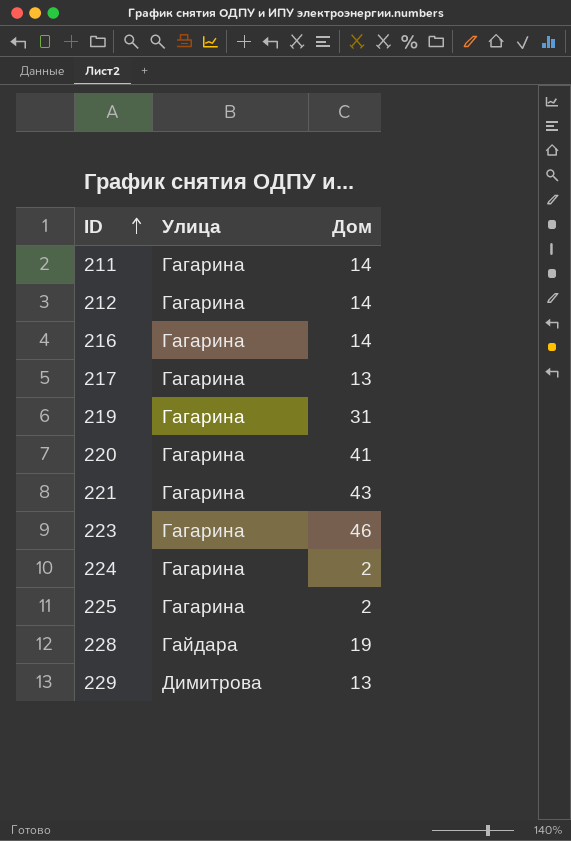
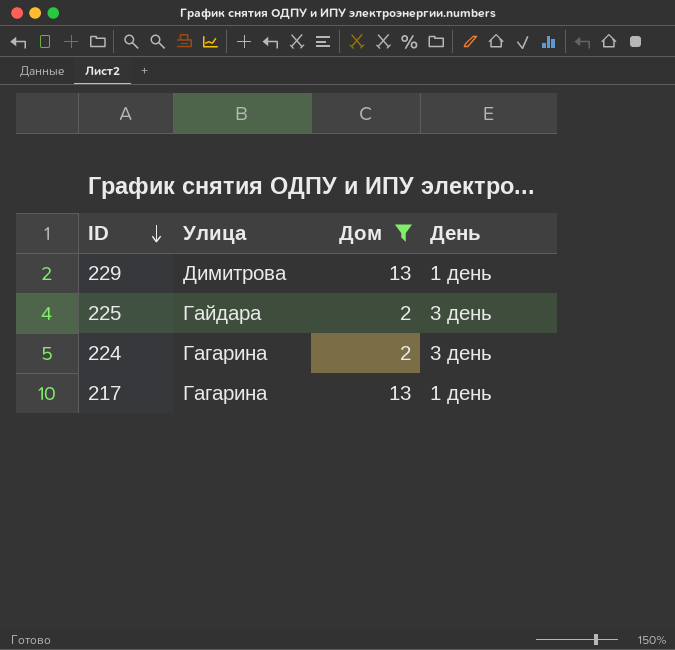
filter: none -> Дом <= 13
row order: ID ascending -> ID descending
column День | position: none -> 4
225 | Улица: Гагарина -> Гайдара

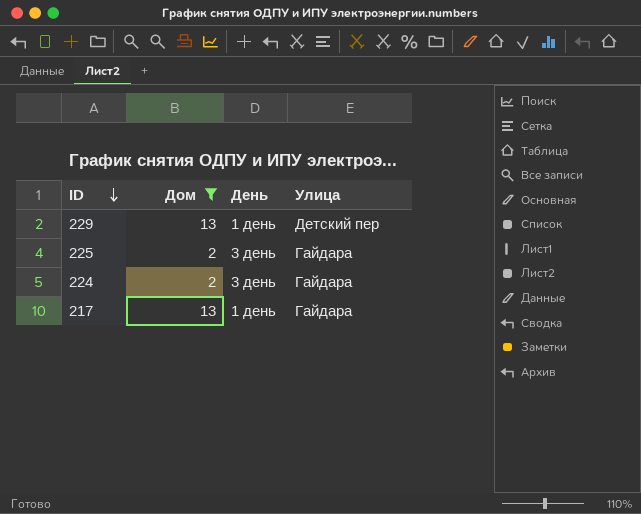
column Улица | position: 2 -> 4
229 | Улица: Димитрова -> Детский пер
224 | Улица: Гагарина -> Гайдара
217 | Улица: Гагарина -> Гайдара

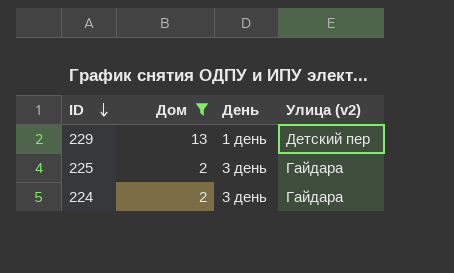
column name: Улица -> Улица (v2)
row 217: 13 | 1 день | Гайдара -> none

